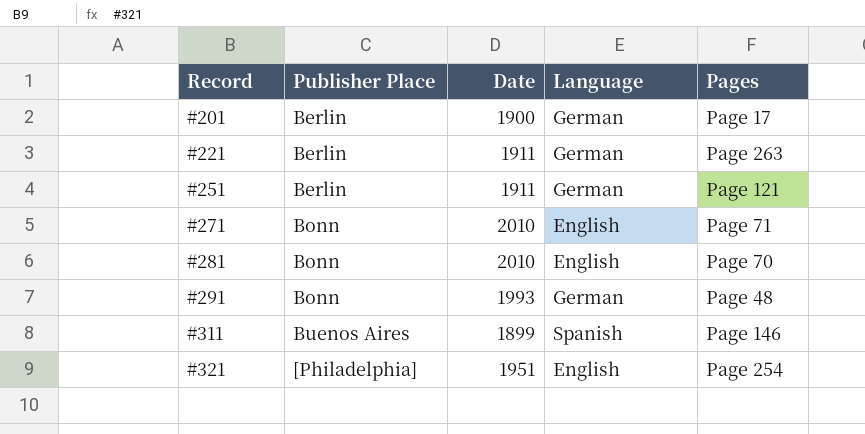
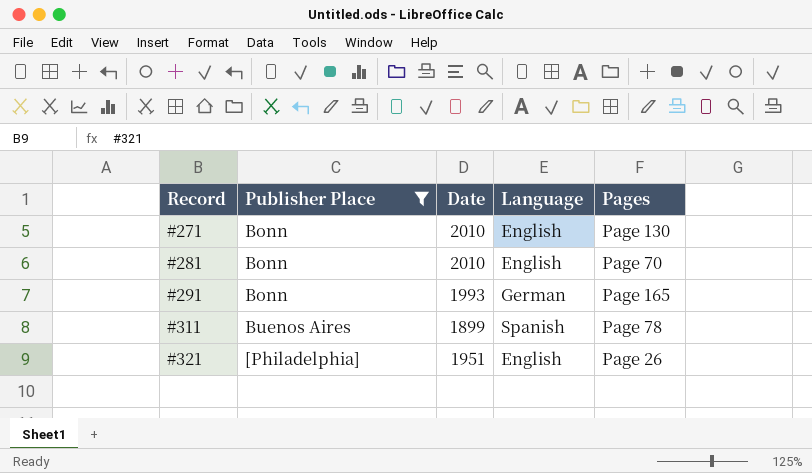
filter: none -> Publisher Place != Berlin
#271 | Pages: Page 71 -> Page 130
#291 | Pages: Page 48 -> Page 165
#311 | Pages: Page 146 -> Page 78
#321 | Pages: Page 254 -> Page 26

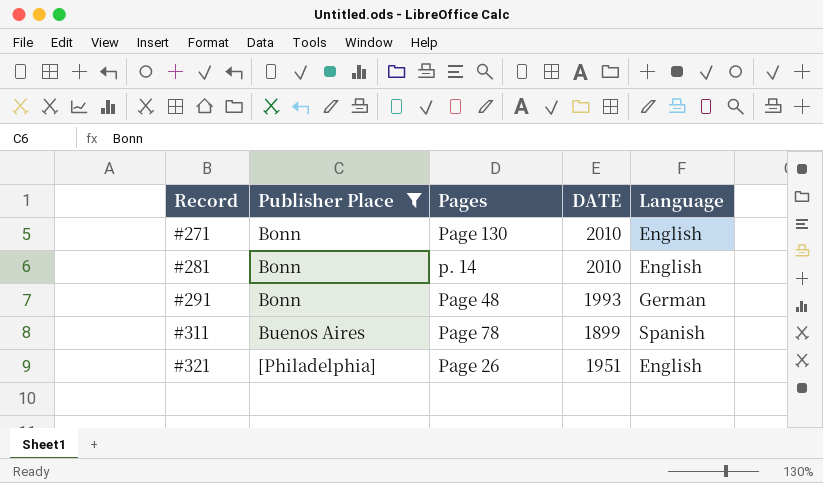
column Pages | position: 5 -> 3
column name: Date -> DATE
#281 | Pages: Page 70 -> p. 14
#291 | Pages: Page 165 -> Page 48

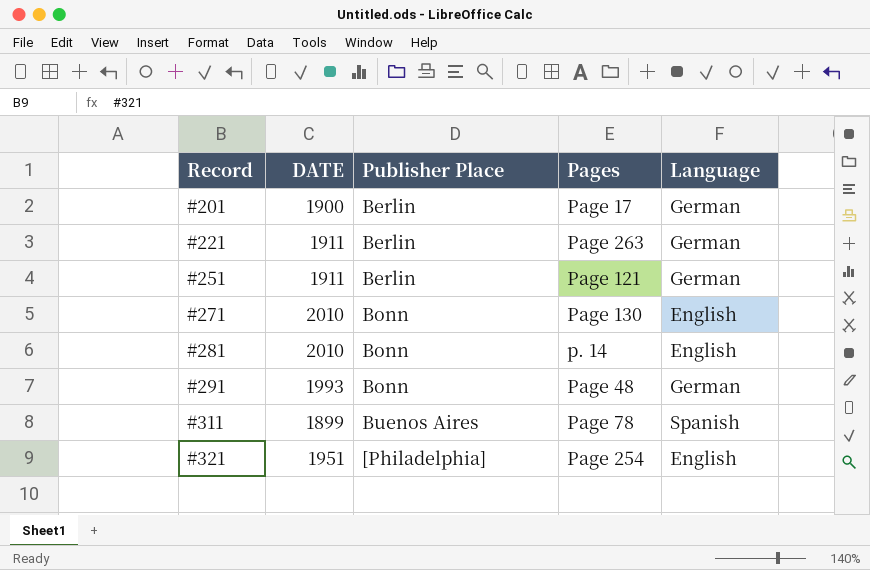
filter: Publisher Place != Berlin -> none
column DATE | position: 4 -> 2
#321 | Pages: Page 26 -> Page 254

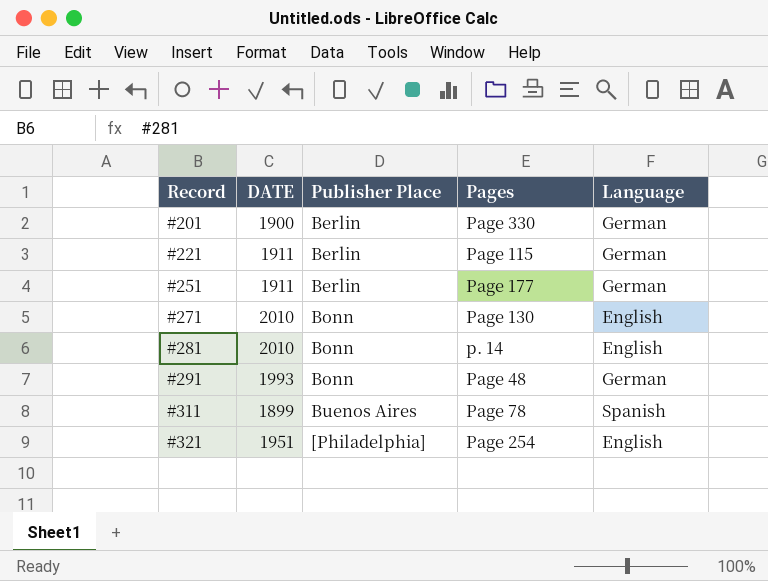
#201 | Pages: Page 17 -> Page 330
#221 | Pages: Page 263 -> Page 115
#251 | Pages: Page 121 -> Page 177

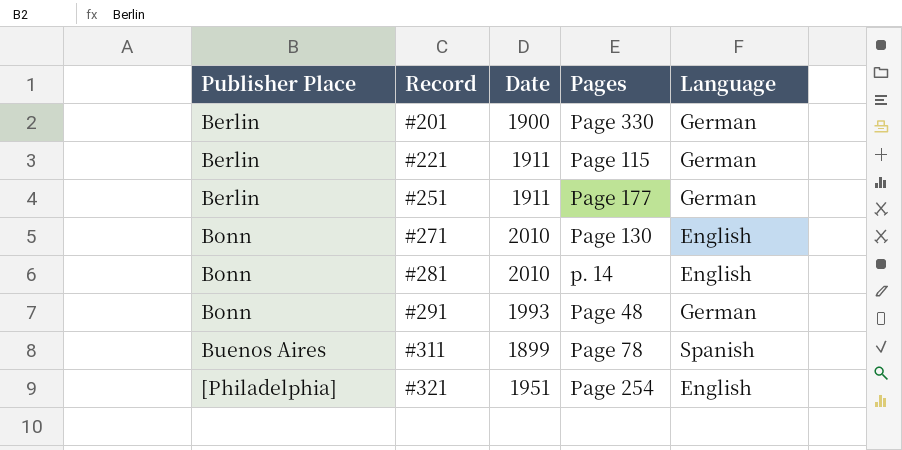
column Publisher Place | position: 3 -> 1
column name: DATE -> Date

